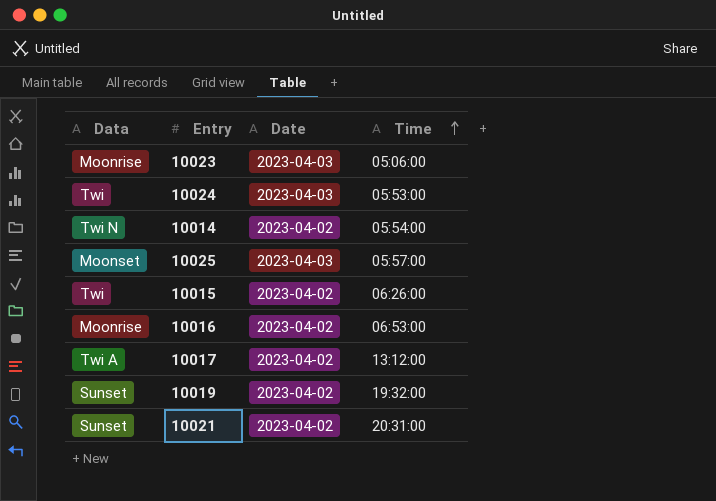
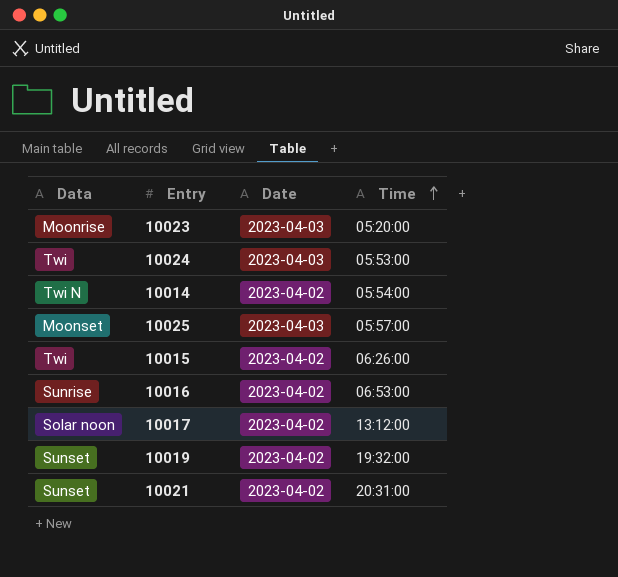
10023 | Time: 05:06:00 -> 05:20:00
10016 | Data: Moonrise -> Sunrise
10017 | Data: Twi A -> Solar noon

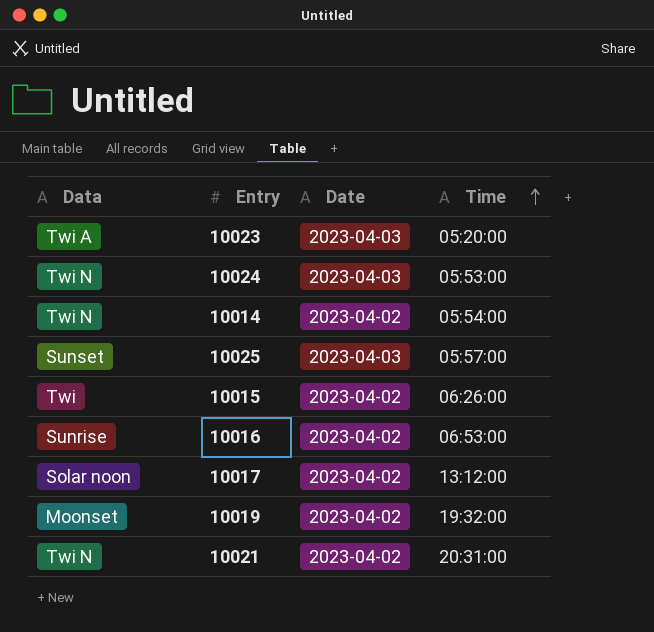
10023 | Data: Moonrise -> Twi A
10024 | Data: Twi -> Twi N
10025 | Data: Moonset -> Sunset
10019 | Data: Sunset -> Moonset
10021 | Data: Sunset -> Twi N

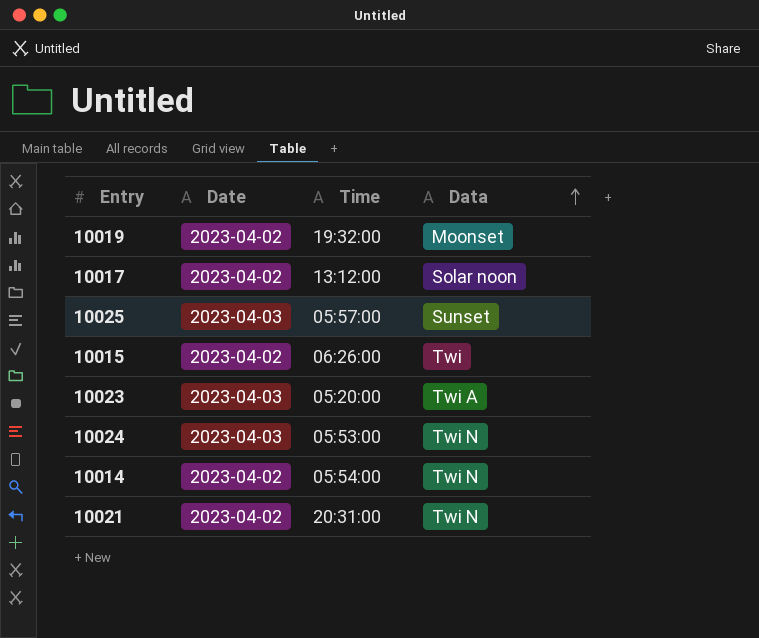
row order: Time ascending -> Data ascending
column Data | position: 1 -> 4
row 10016: Sunrise | 2023-04-02 | 06:53:00 -> none

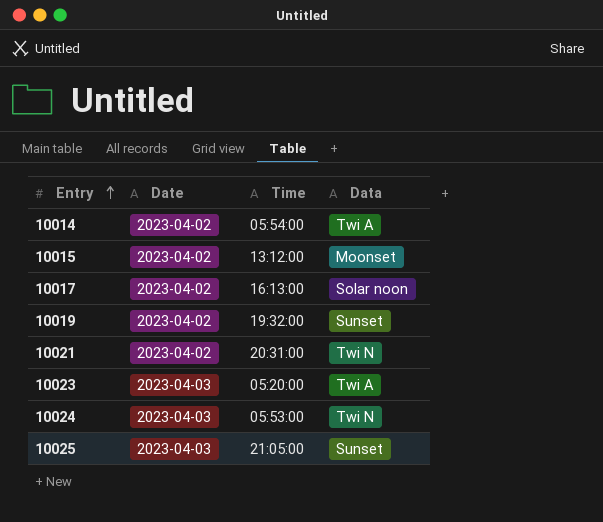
row order: Data ascending -> Entry ascending
10014 | Data: Twi N -> Twi A
10015 | Time: 06:26:00 -> 13:12:00
10015 | Data: Twi -> Moonset
10017 | Time: 13:12:00 -> 16:13:00
10019 | Data: Moonset -> Sunset
10025 | Time: 05:57:00 -> 21:05:00

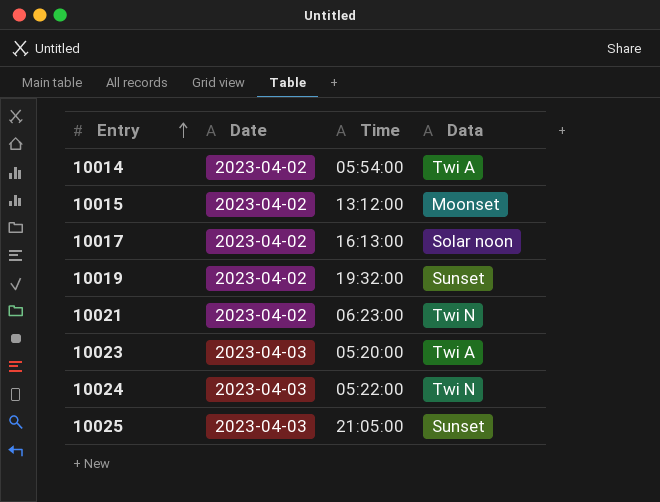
10021 | Time: 20:31:00 -> 06:23:00
10024 | Time: 05:53:00 -> 05:22:00

